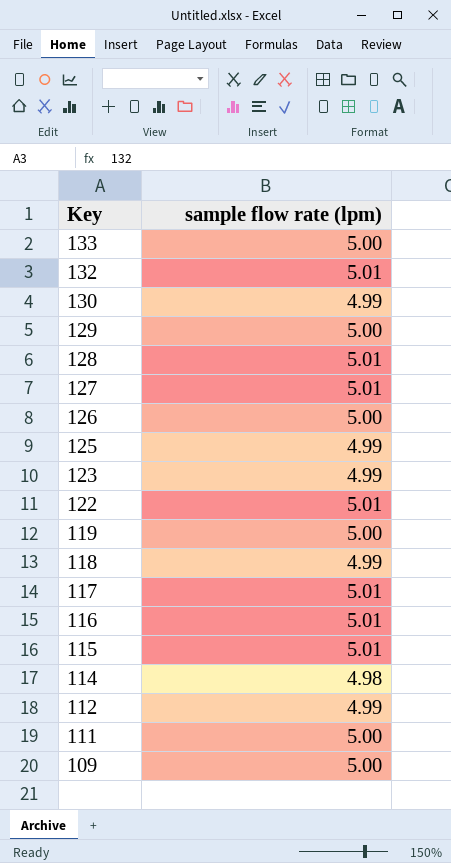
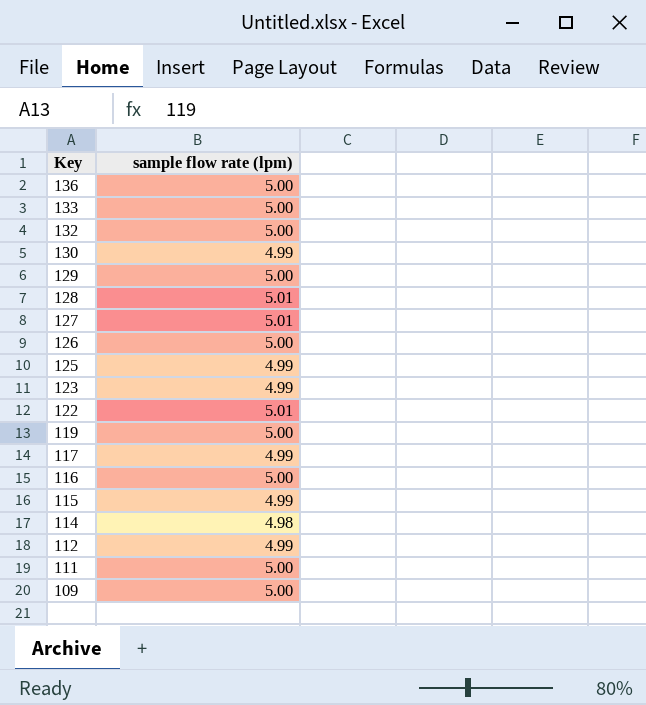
row 118: 4.99 -> none
row 136: none -> 5.00
132 | sample flow rate (lpm): 5.01 -> 5.00
117 | sample flow rate (lpm): 5.01 -> 4.99
116 | sample flow rate (lpm): 5.01 -> 5.00
115 | sample flow rate (lpm): 5.01 -> 4.99

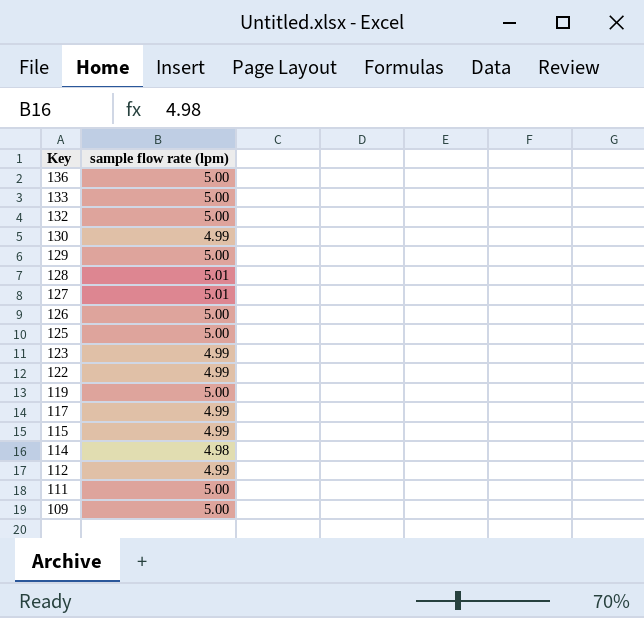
row 116: 5.00 -> none
125 | sample flow rate (lpm): 4.99 -> 5.00
122 | sample flow rate (lpm): 5.01 -> 4.99

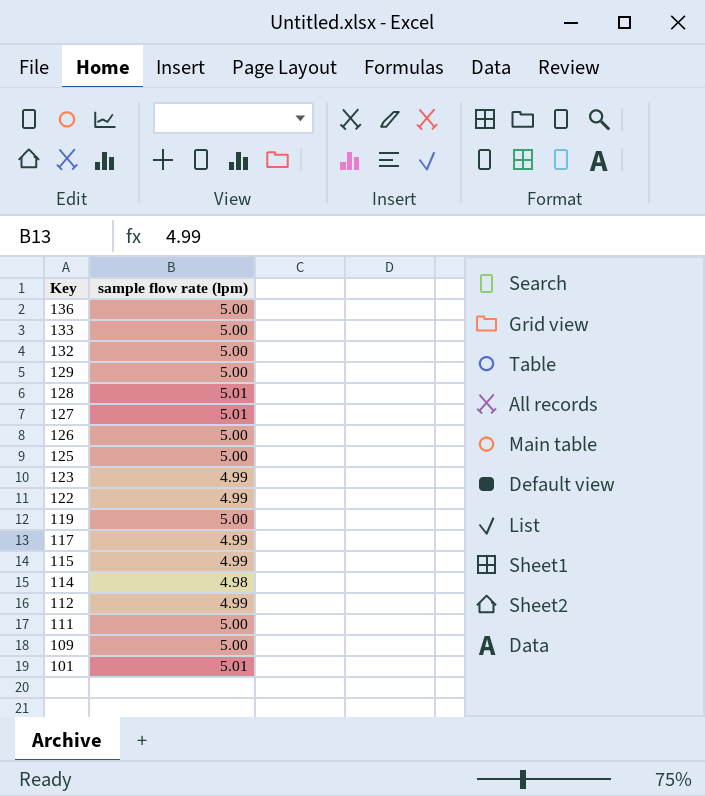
row 130: 4.99 -> none
row 101: none -> 5.01

